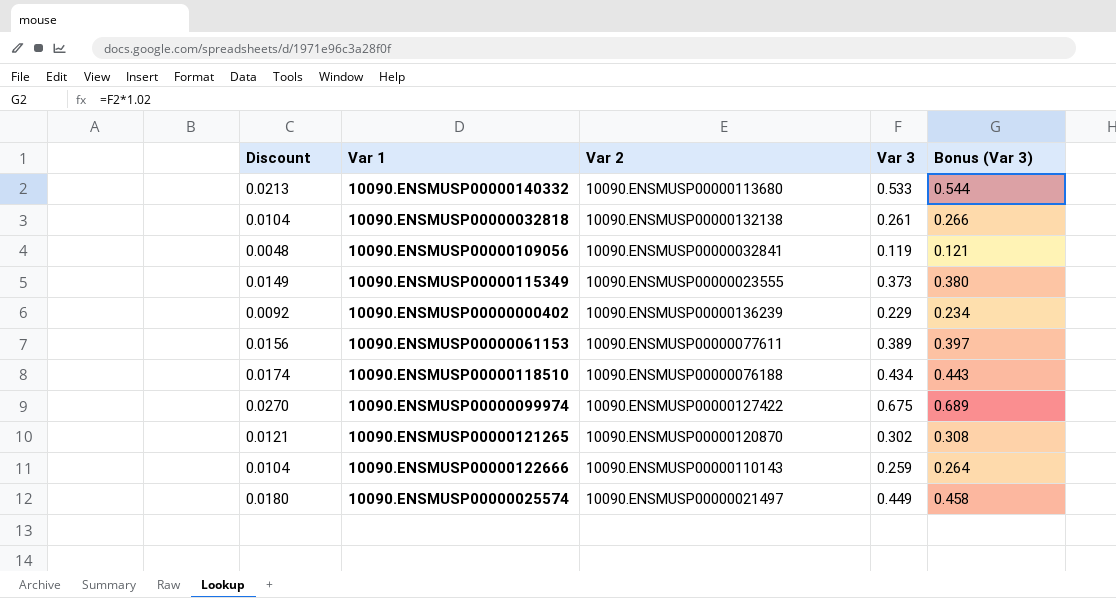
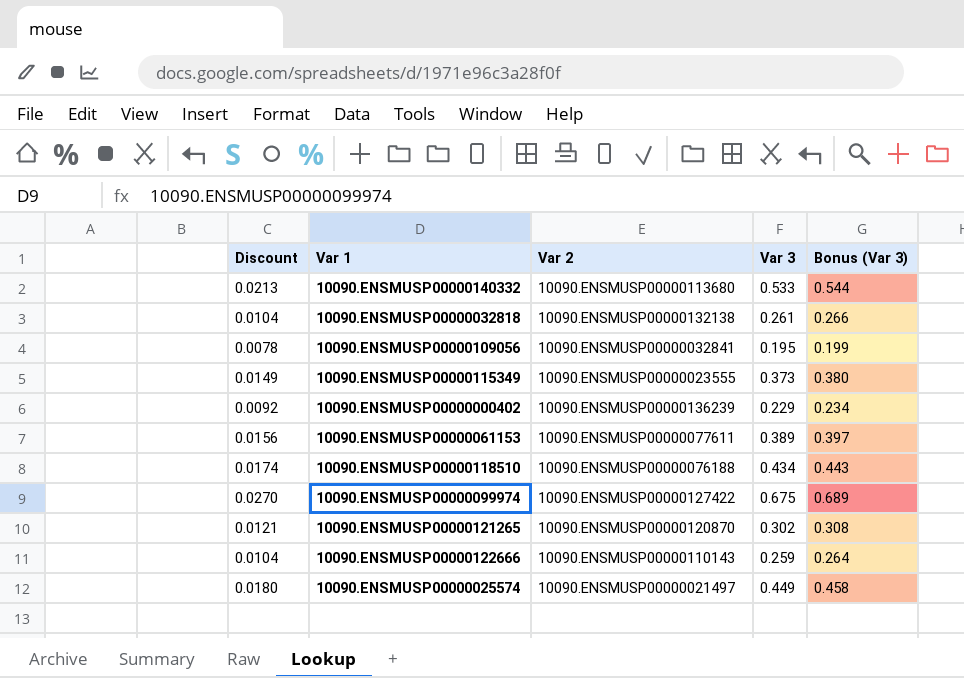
10090.ENSMUSP00000109056 | Discount: 0.0048 -> 0.0078
10090.ENSMUSP00000109056 | Var 3: 0.119 -> 0.195
10090.ENSMUSP00000109056 | Bonus (Var 3): 0.121 -> 0.199

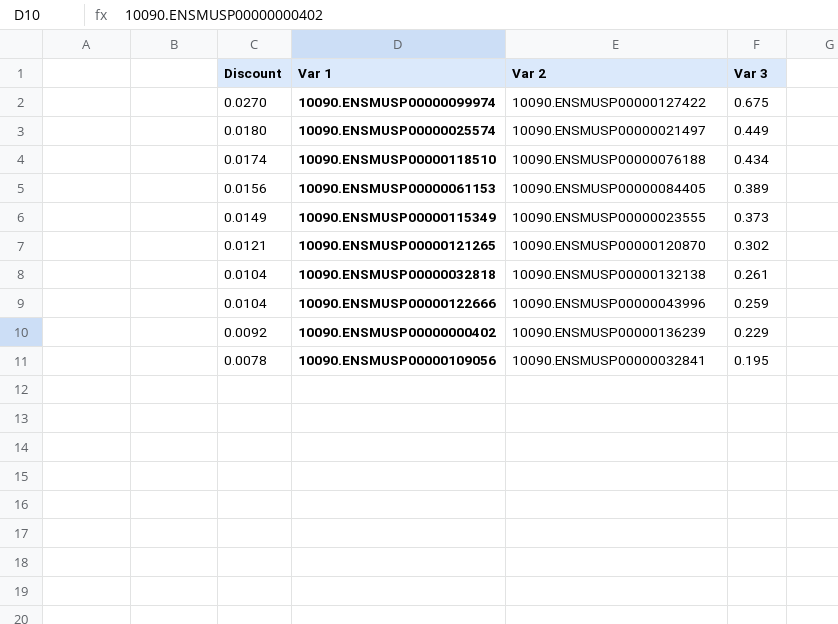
row order: none -> Discount descending
column Bonus (Var 3) | formula: [Var 3] * 1.02 -> none
row 10090.ENSMUSP00000140332: 0.0213 | 10090.ENSMUSP00000113680 | 0.533 | 0.544 -> none
10090.ENSMUSP00000061153 | Var 2: 10090.ENSMUSP00000077611 -> 10090.ENSMUSP00000084405
10090.ENSMUSP00000122666 | Var 2: 10090.ENSMUSP00000110143 -> 10090.ENSMUSP00000043996

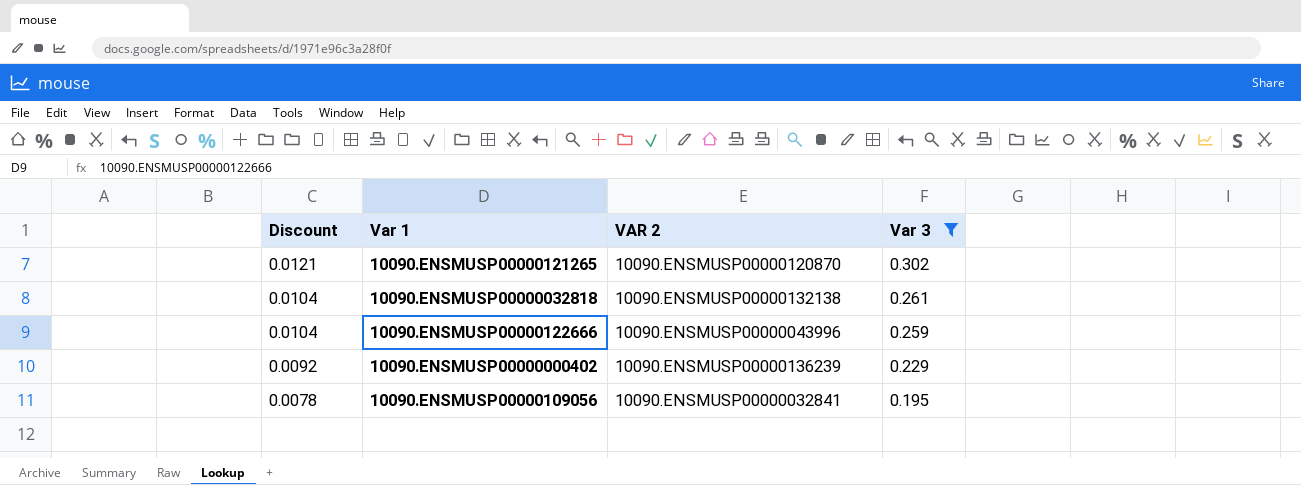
filter: none -> Var 3 <= 0.302
column name: Var 2 -> VAR 2

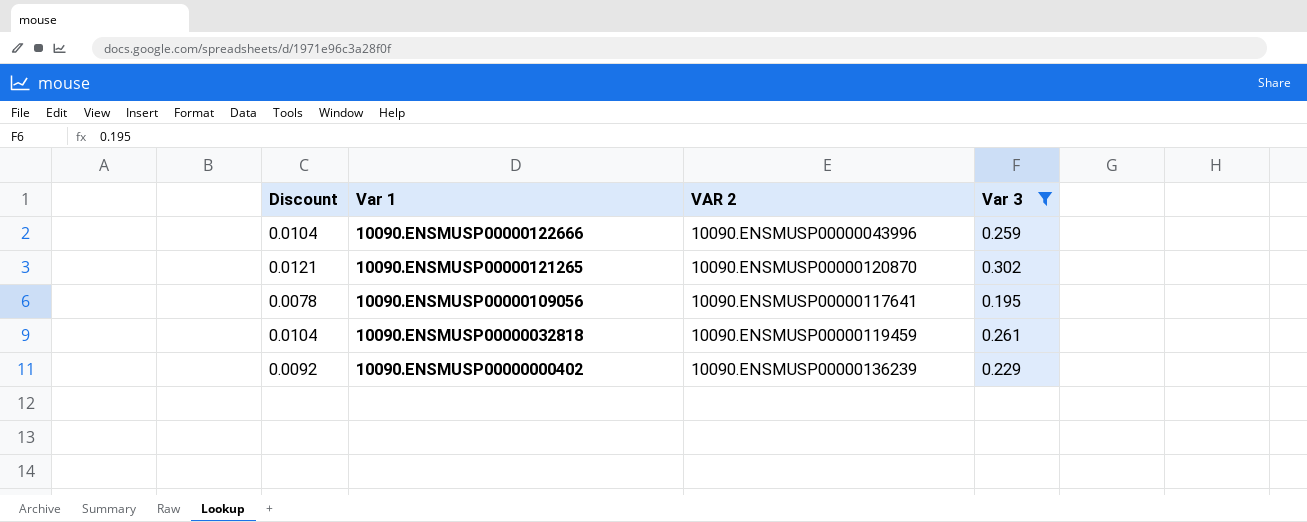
row order: Discount descending -> Var 1 descending
10090.ENSMUSP00000109056 | VAR 2: 10090.ENSMUSP00000032841 -> 10090.ENSMUSP00000117641
10090.ENSMUSP00000032818 | VAR 2: 10090.ENSMUSP00000132138 -> 10090.ENSMUSP00000119459

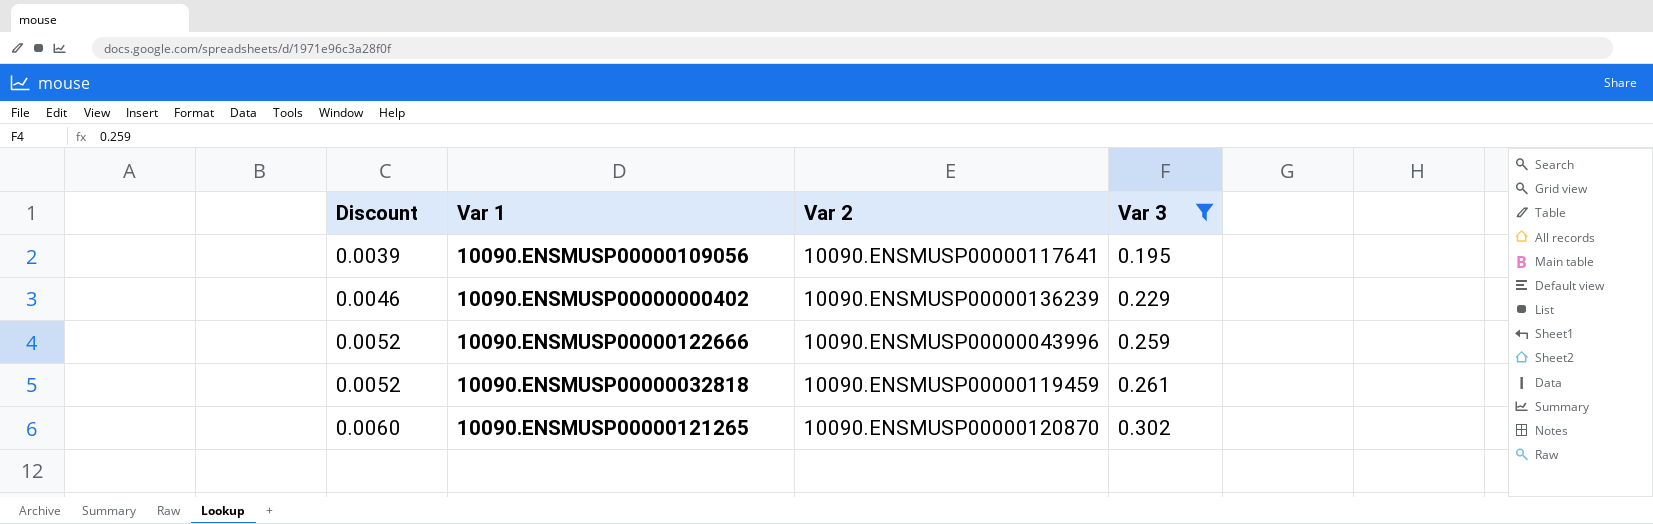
row order: Var 1 descending -> Discount ascending
column Discount | formula: [Var 3] * 0.04 -> [Var 3] * 0.02
column name: VAR 2 -> Var 2

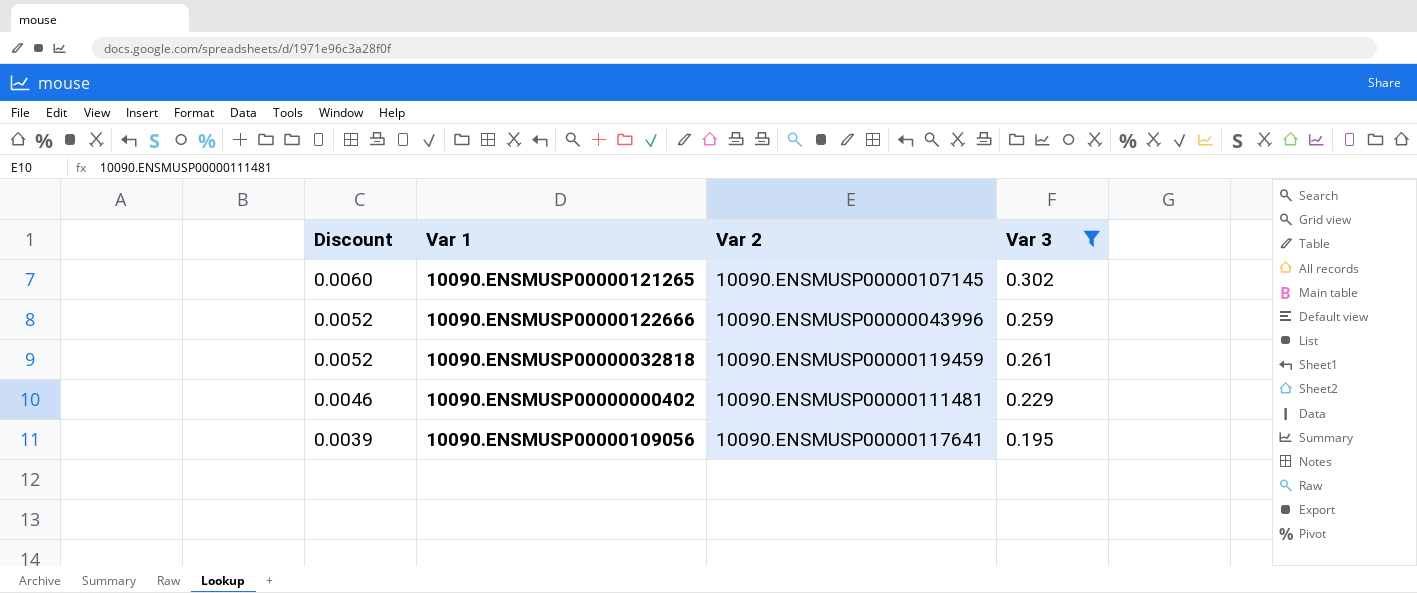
row order: Discount ascending -> Discount descending
10090.ENSMUSP00000121265 | Var 2: 10090.ENSMUSP00000120870 -> 10090.ENSMUSP00000107145
10090.ENSMUSP00000000402 | Var 2: 10090.ENSMUSP00000136239 -> 10090.ENSMUSP00000111481

